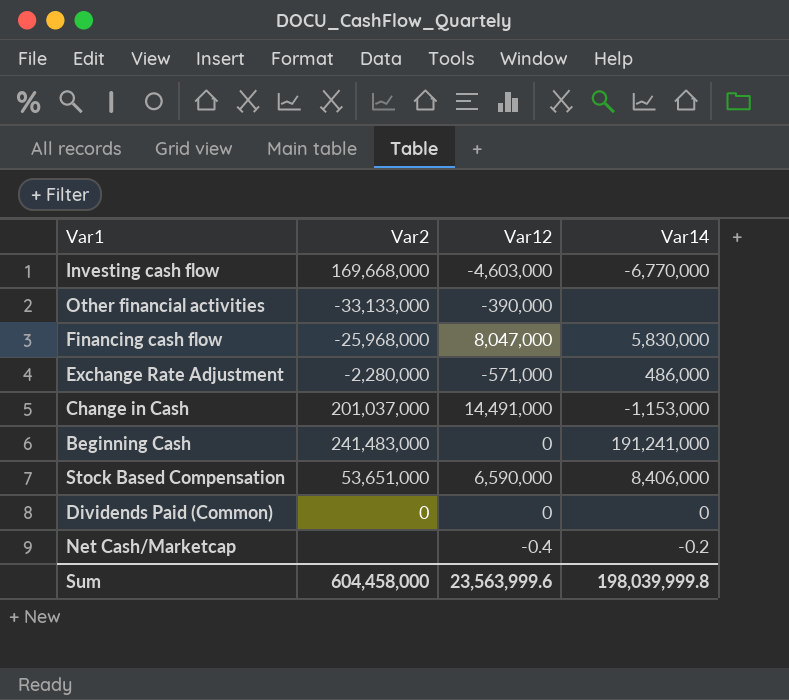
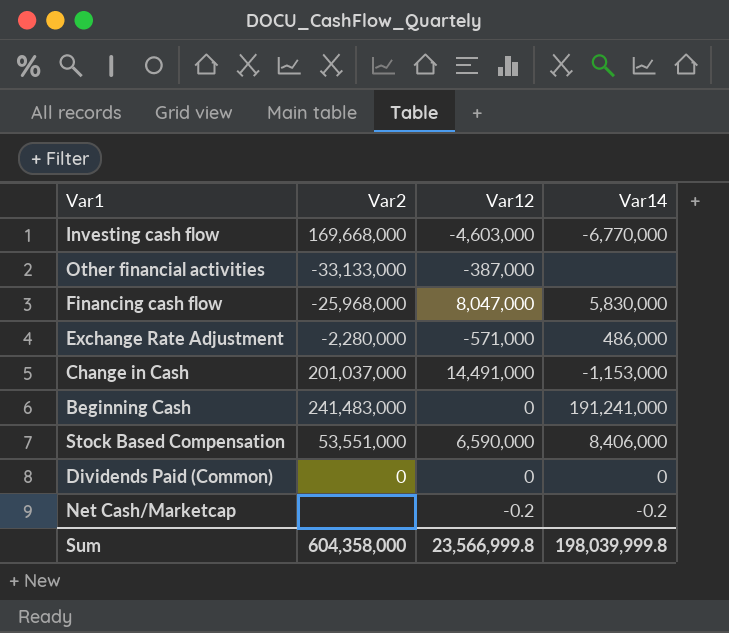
Other financial activities | Var12: -390,000 -> -387,000
Stock Based Compensation | Var2: 53,651,000 -> 53,551,000
Net Cash/Marketcap | Var12: -0.4 -> -0.2
Sum | Var2: 604,458,000 -> 604,358,000
Sum | Var12: 23,563,999.6 -> 23,566,999.8

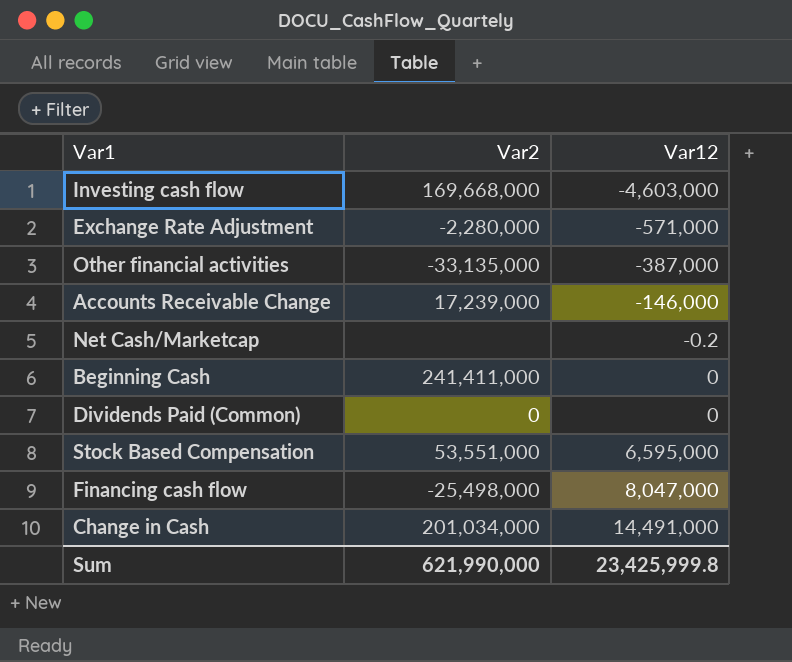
row order: none -> Var12 ascending
column Var14 | position: 4 -> none
Other financial activities | Var2: -33,133,000 -> -33,135,000
row Accounts Receivable Change: none -> 17,239,000 | -146,000
Beginning Cash | Var2: 241,483,000 -> 241,411,000
Stock Based Compensation | Var12: 6,590,000 -> 6,595,000
Financing cash flow | Var2: -25,968,000 -> -25,498,000
Change in Cash | Var2: 201,037,000 -> 201,034,000
Sum | Var2: 604,358,000 -> 621,990,000
Sum | Var12: 23,566,999.8 -> 23,425,999.8

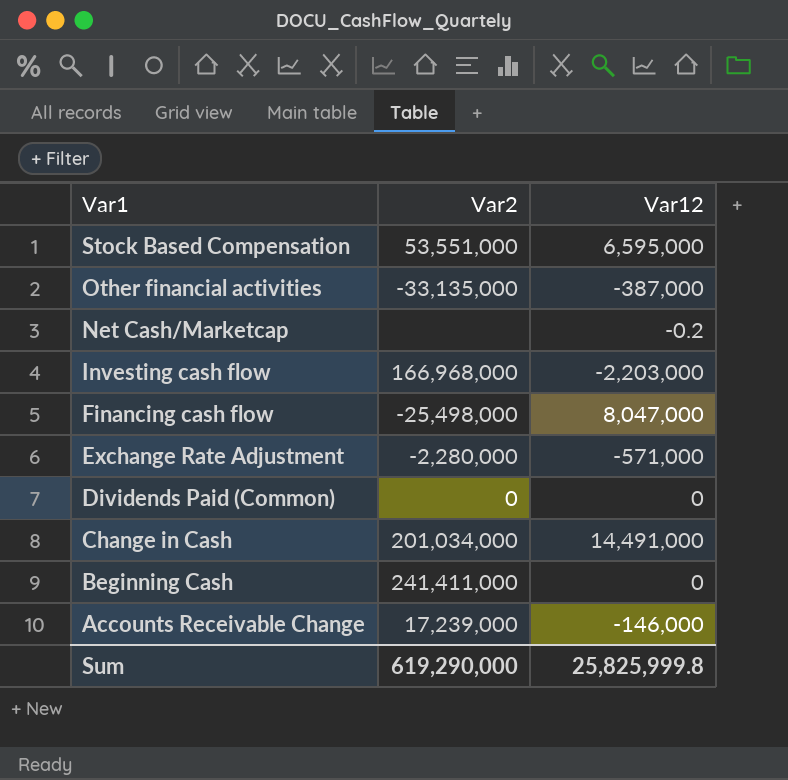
row order: Var12 ascending -> Var1 descending
Investing cash flow | Var2: 169,668,000 -> 166,968,000
Investing cash flow | Var12: -4,603,000 -> -2,203,000
Sum | Var2: 621,990,000 -> 619,290,000
Sum | Var12: 23,425,999.8 -> 25,825,999.8

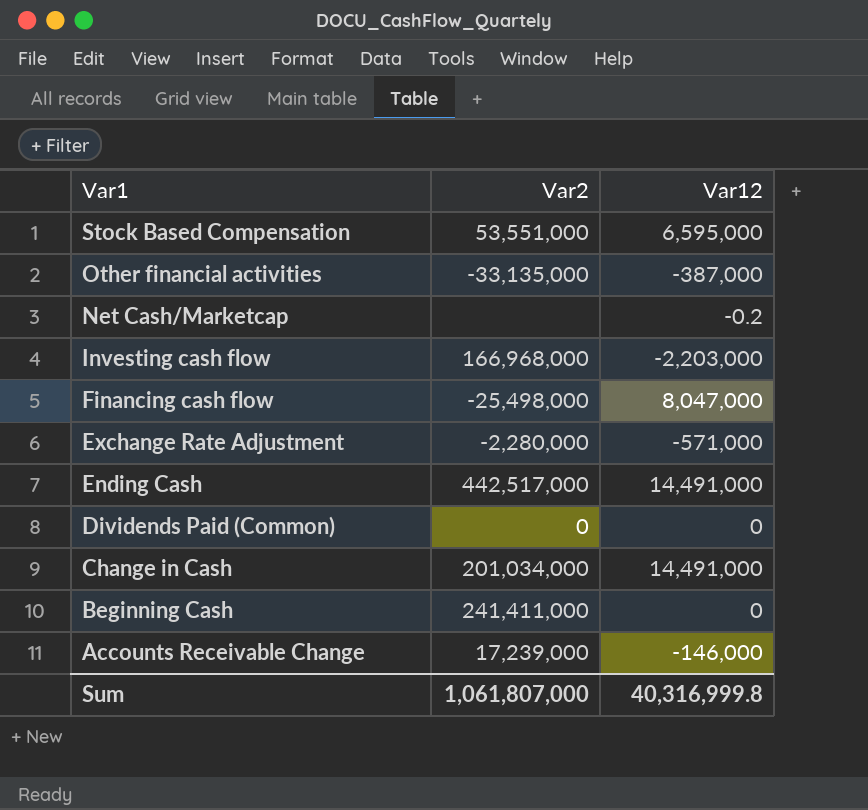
row Ending Cash: none -> 442,517,000 | 14,491,000
Sum | Var2: 619,290,000 -> 1,061,807,000
Sum | Var12: 25,825,999.8 -> 40,316,999.8

